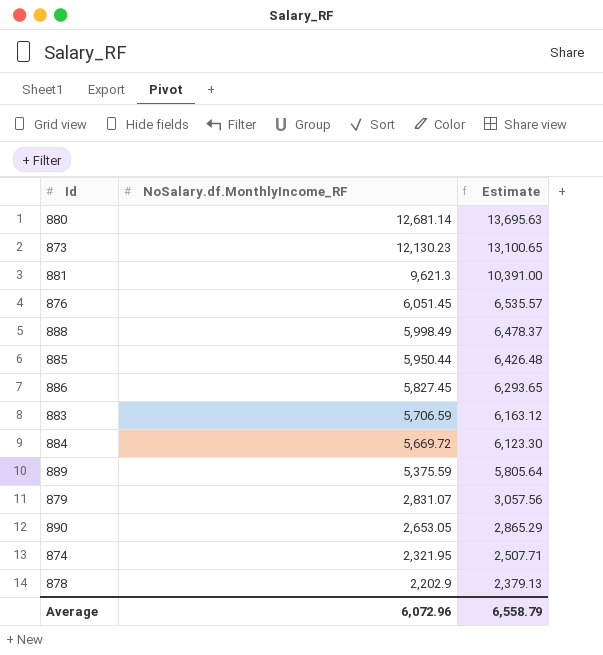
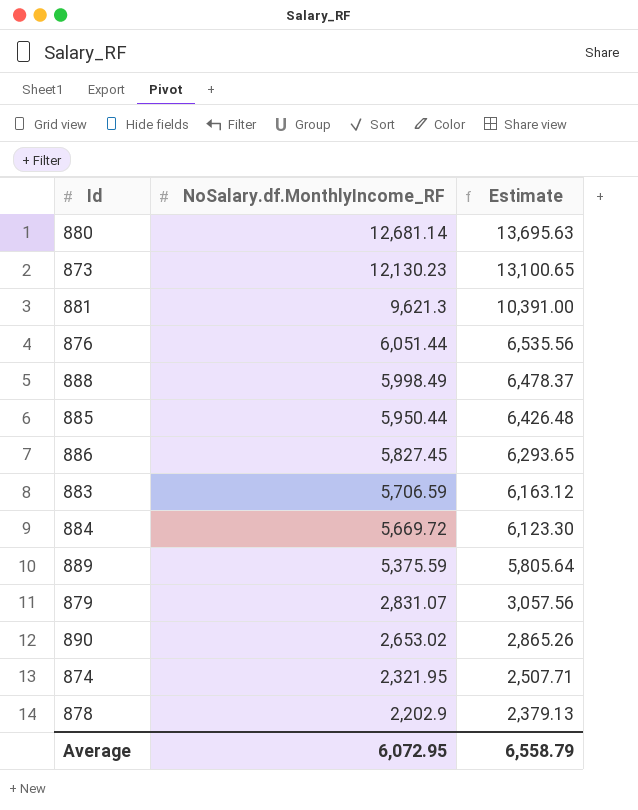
876 | NoSalary.df.MonthlyIncome_RF: 6,051.45 -> 6,051.44
876 | Estimate: 6,535.57 -> 6,535.56
890 | NoSalary.df.MonthlyIncome_RF: 2,653.05 -> 2,653.02
890 | Estimate: 2,865.29 -> 2,865.26
Average | NoSalary.df.MonthlyIncome_RF: 6,072.96 -> 6,072.95

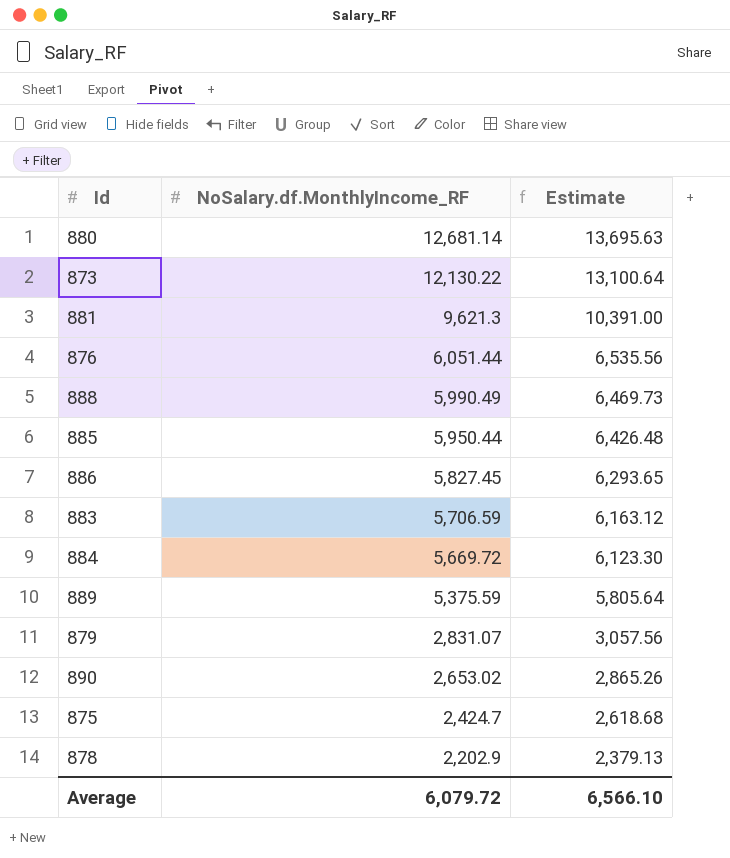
row 874: 2,321.95 | 2,507.71 -> none
873 | NoSalary.df.MonthlyIncome_RF: 12,130.23 -> 12,130.22
873 | Estimate: 13,100.65 -> 13,100.64
888 | NoSalary.df.MonthlyIncome_RF: 5,998.49 -> 5,990.49
888 | Estimate: 6,478.37 -> 6,469.73
row 875: none -> 2,424.7 | 2,618.68
Average | NoSalary.df.MonthlyIncome_RF: 6,072.95 -> 6,079.72
Average | Estimate: 6,558.79 -> 6,566.10

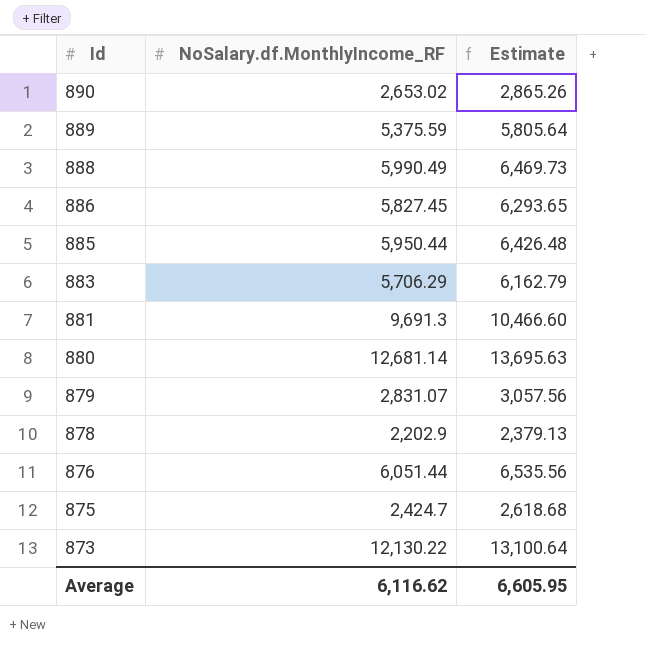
row order: NoSalary.df.MonthlyIncome_RF descending -> Id descending
row 884: 5,669.72 | 6,123.30 -> none
883 | NoSalary.df.MonthlyIncome_RF: 5,706.59 -> 5,706.29
883 | Estimate: 6,163.12 -> 6,162.79
881 | NoSalary.df.MonthlyIncome_RF: 9,621.3 -> 9,691.3
881 | Estimate: 10,391.00 -> 10,466.60
Average | NoSalary.df.MonthlyIncome_RF: 6,079.72 -> 6,116.62
Average | Estimate: 6,566.10 -> 6,605.95

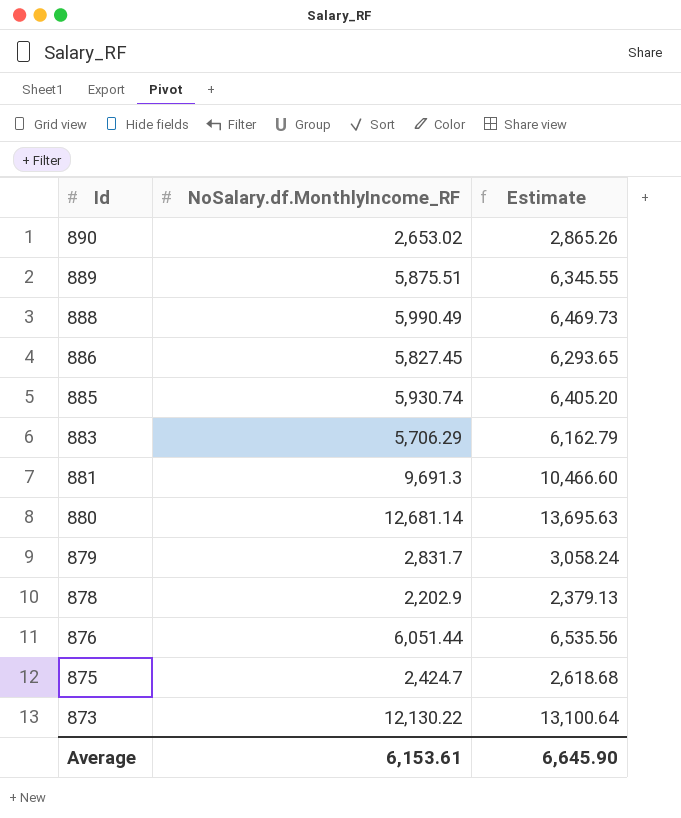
889 | NoSalary.df.MonthlyIncome_RF: 5,375.59 -> 5,875.51
889 | Estimate: 5,805.64 -> 6,345.55
885 | NoSalary.df.MonthlyIncome_RF: 5,950.44 -> 5,930.74
885 | Estimate: 6,426.48 -> 6,405.20
879 | NoSalary.df.MonthlyIncome_RF: 2,831.07 -> 2,831.7
879 | Estimate: 3,057.56 -> 3,058.24
Average | NoSalary.df.MonthlyIncome_RF: 6,116.62 -> 6,153.61
Average | Estimate: 6,605.95 -> 6,645.90

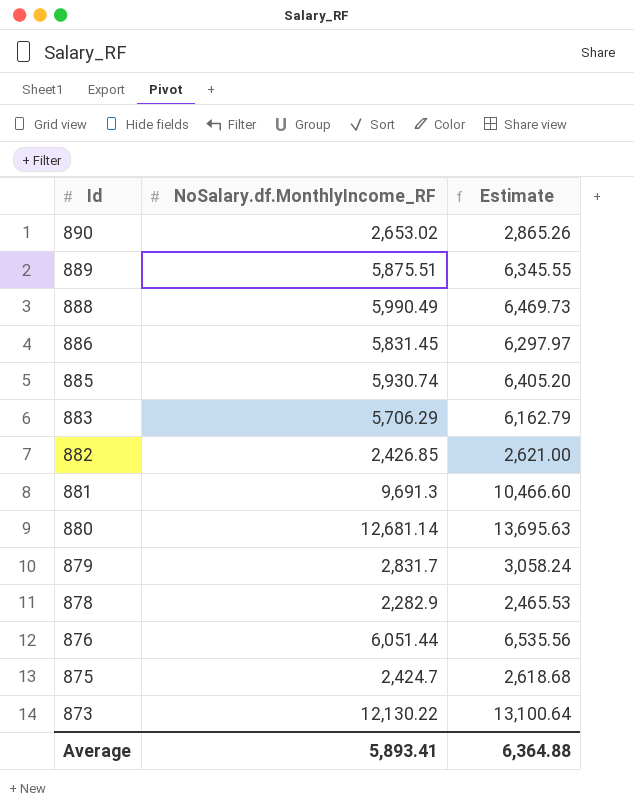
886 | NoSalary.df.MonthlyIncome_RF: 5,827.45 -> 5,831.45
886 | Estimate: 6,293.65 -> 6,297.97
row 882: none -> 2,426.85 | 2,621.00
878 | NoSalary.df.MonthlyIncome_RF: 2,202.9 -> 2,282.9
878 | Estimate: 2,379.13 -> 2,465.53
Average | NoSalary.df.MonthlyIncome_RF: 6,153.61 -> 5,893.41
Average | Estimate: 6,645.90 -> 6,364.88

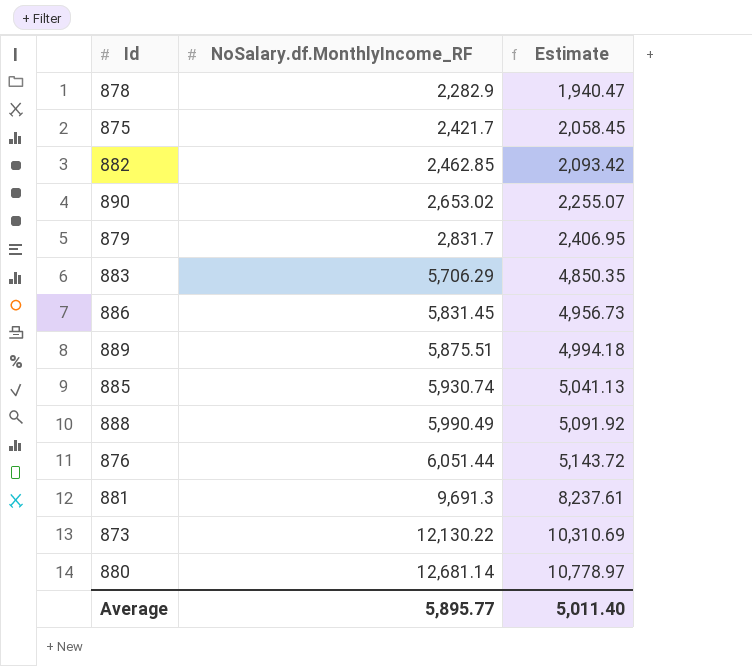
row order: Id descending -> NoSalary.df.MonthlyIncome_RF ascending
column Estimate | formula: [NoSalary.df.MonthlyIncome_RF] * 1.08 -> [NoSalary.df.MonthlyIncome_RF] * 0.85
875 | NoSalary.df.MonthlyIncome_RF: 2,424.7 -> 2,421.7
882 | NoSalary.df.MonthlyIncome_RF: 2,426.85 -> 2,462.85
Average | NoSalary.df.MonthlyIncome_RF: 5,893.41 -> 5,895.77
Average | Estimate: 6,364.88 -> 5,011.40

